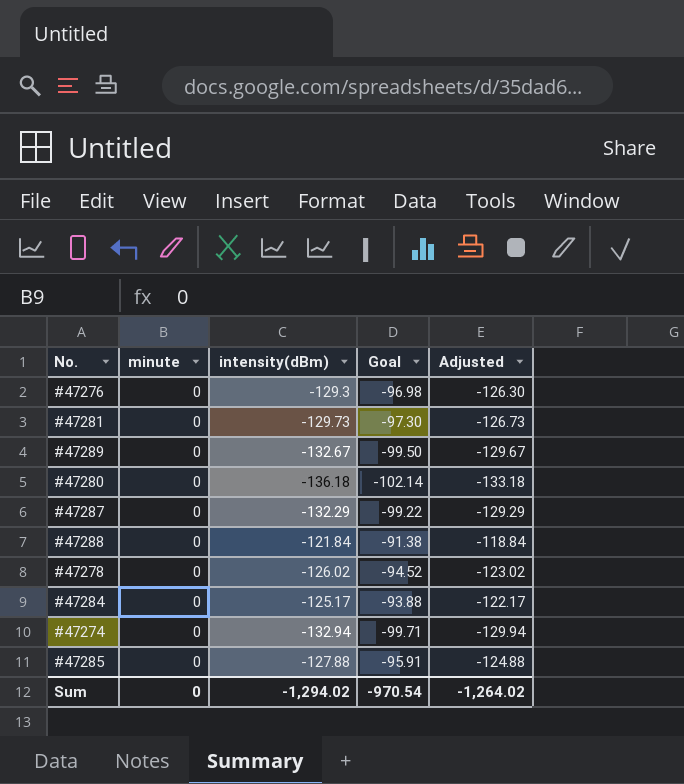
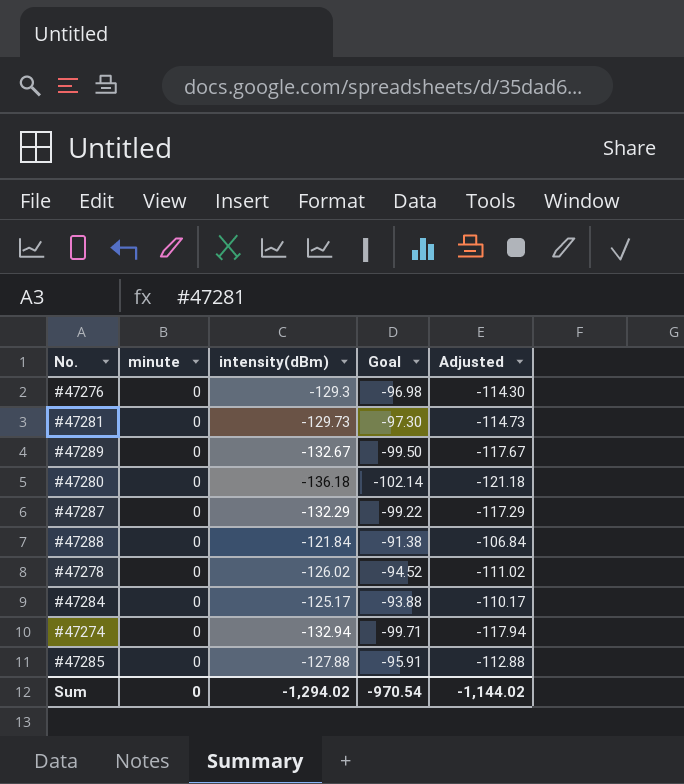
column Adjusted | formula: [intensity(dBm)] + 3 -> [intensity(dBm)] + 15
Sum | Adjusted: -1,264.02 -> -1,144.02

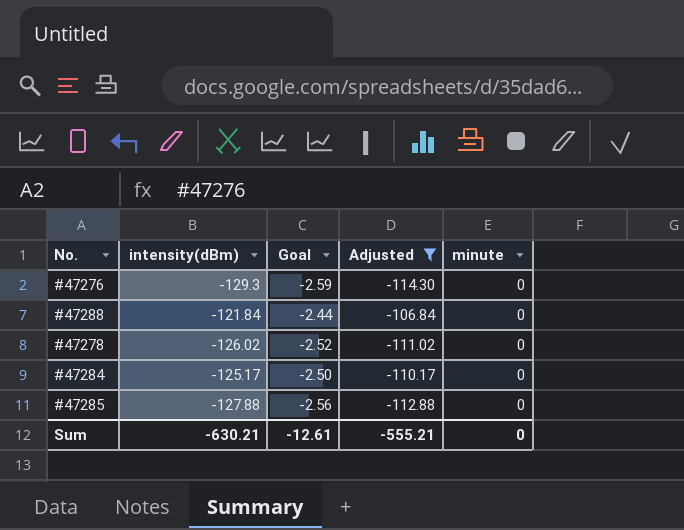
filter: none -> Adjusted >= -114.30
column Goal | formula: [intensity(dBm)] * 0.75 -> [intensity(dBm)] * 0.02
column minute | position: 2 -> 5
Sum | intensity(dBm): -1,294.02 -> -630.21
Sum | Goal: -970.54 -> -12.61
Sum | Adjusted: -1,144.02 -> -555.21

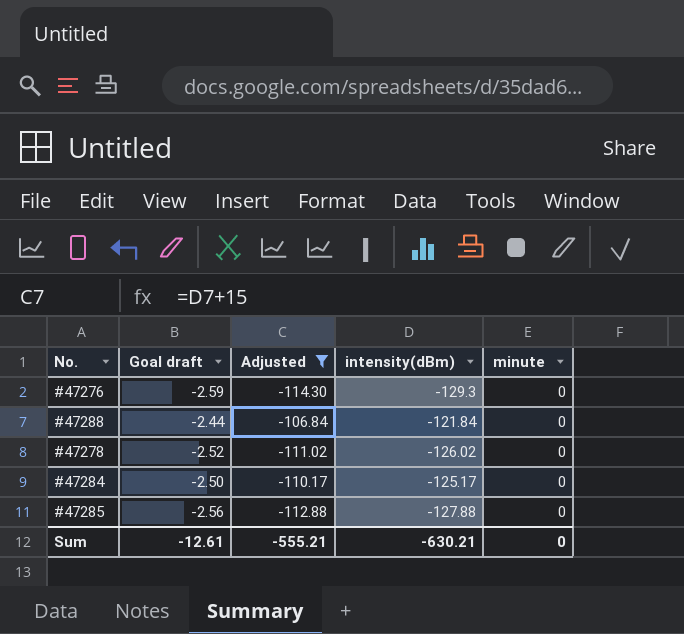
column name: Goal -> Goal draft
column intensity(dBm) | position: 2 -> 4

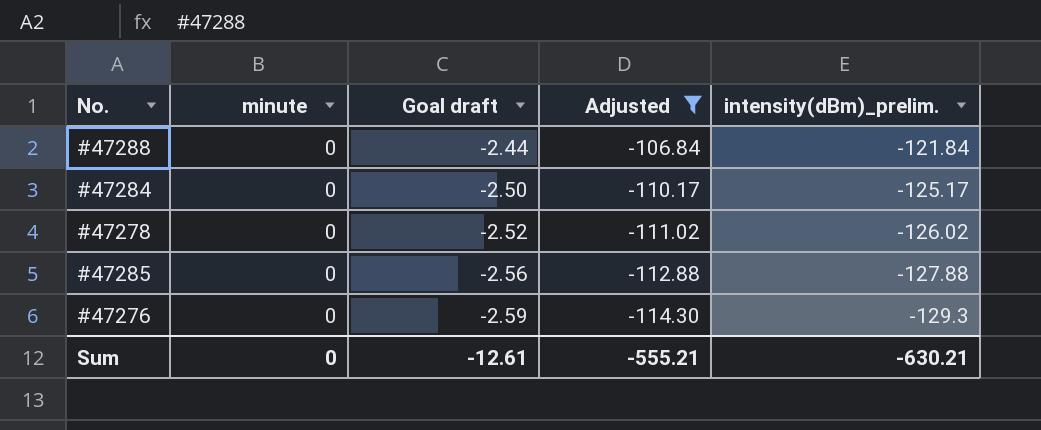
row order: none -> Goal draft descending
column minute | position: 5 -> 2
column name: intensity(dBm) -> intensity(dBm)_prelim.

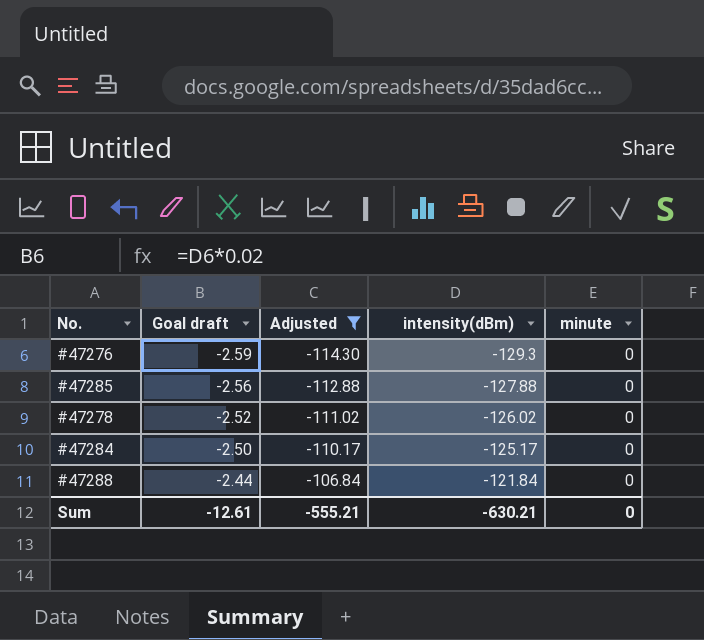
row order: Goal draft descending -> Goal draft ascending
column name: intensity(dBm)_prelim. -> intensity(dBm)
column minute | position: 2 -> 5

